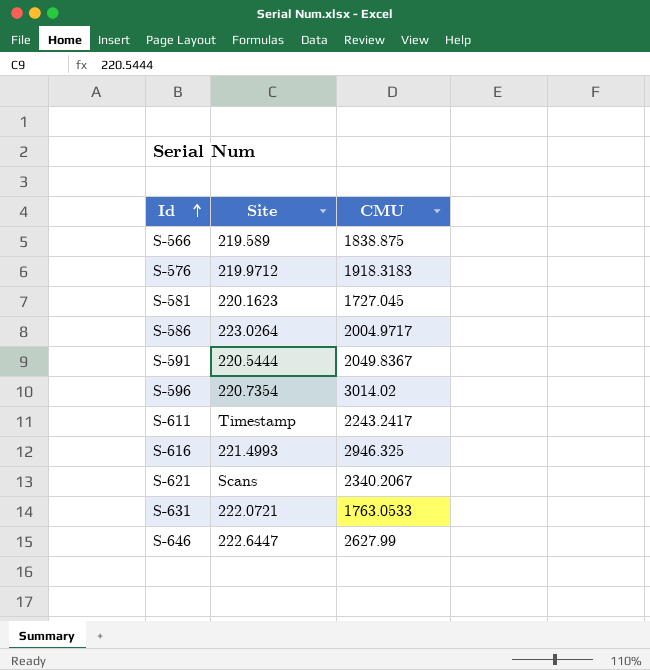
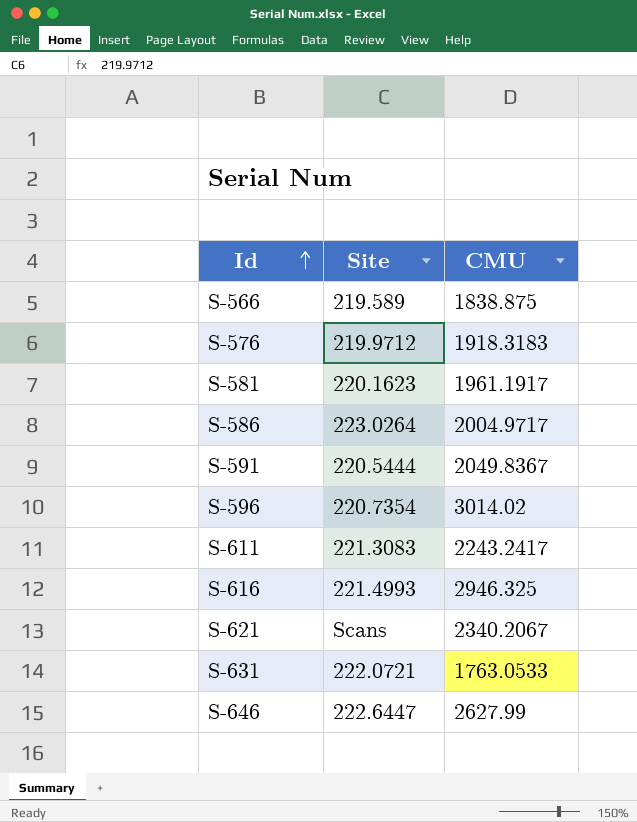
S-581 | CMU: 1727.045 -> 1961.1917
S-611 | Site: Timestamp -> 221.3083

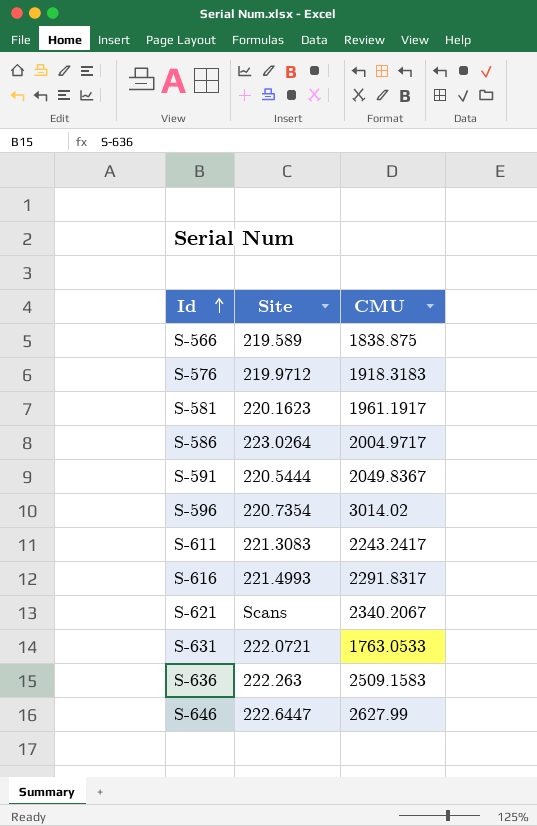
S-616 | CMU: 2946.325 -> 2291.8317
row S-636: none -> 222.263 | 2509.1583

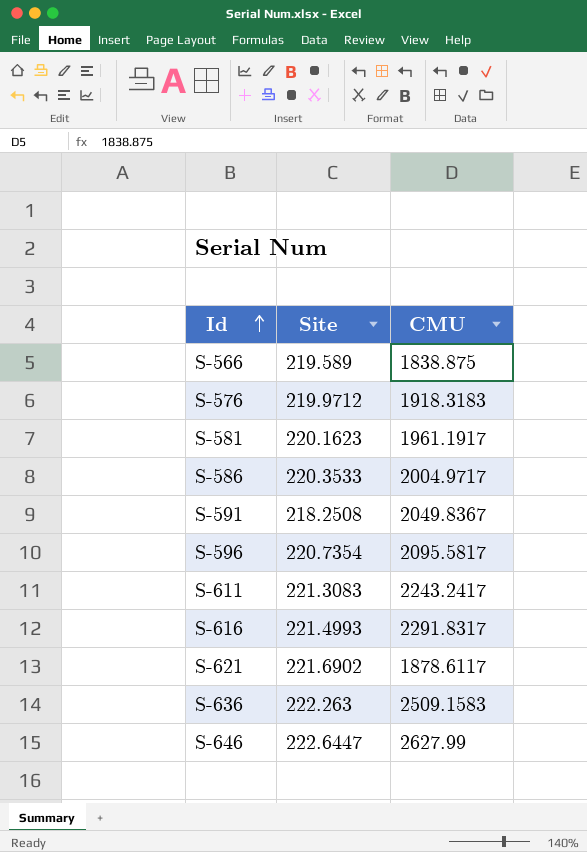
row S-631: 222.0721 | 1763.0533 -> none
S-586 | Site: 223.0264 -> 220.3533
S-591 | Site: 220.5444 -> 218.2508
S-596 | CMU: 3014.02 -> 2095.5817
S-621 | Site: Scans -> 221.6902
S-621 | CMU: 2340.2067 -> 1878.6117

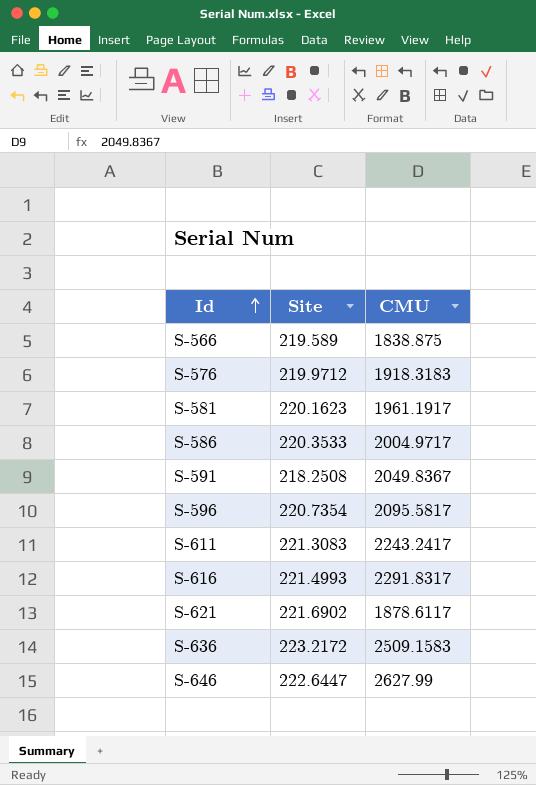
S-636 | Site: 222.263 -> 223.2172

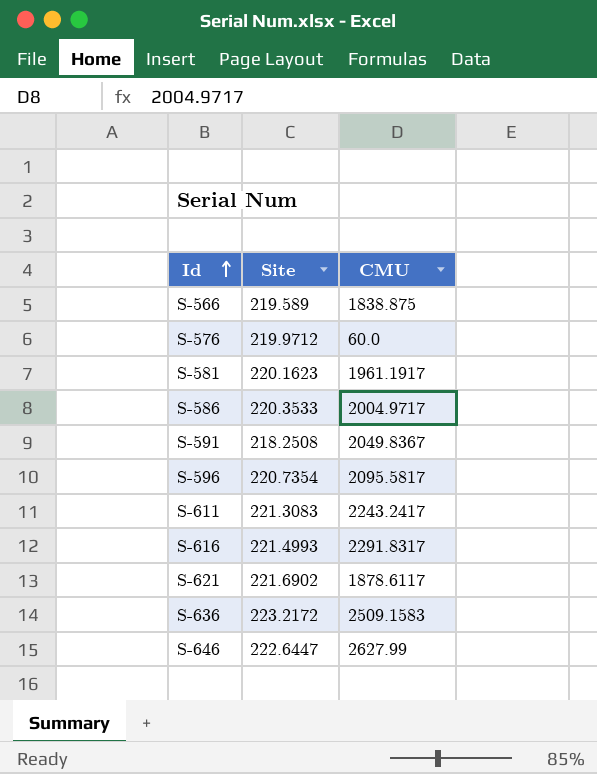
S-576 | CMU: 1918.3183 -> 60.0

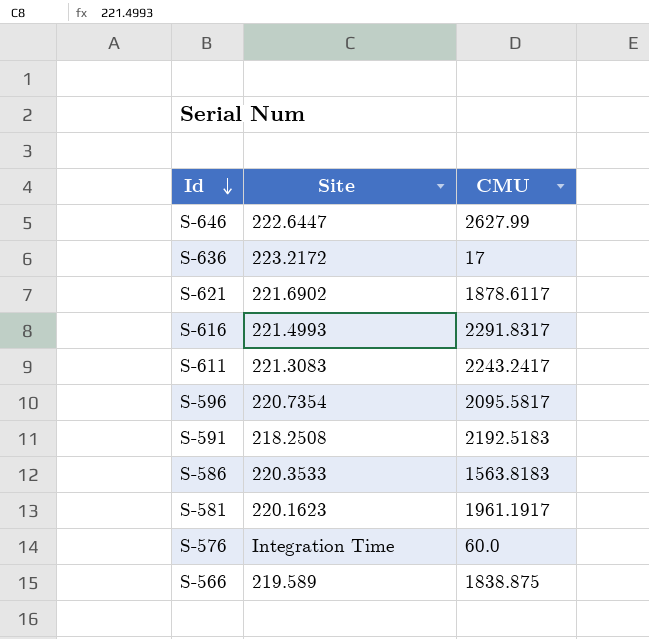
row order: Id ascending -> Id descending
S-636 | CMU: 2509.1583 -> 17
S-591 | CMU: 2049.8367 -> 2192.5183
S-586 | CMU: 2004.9717 -> 1563.8183
S-576 | Site: 219.9712 -> Integration Time

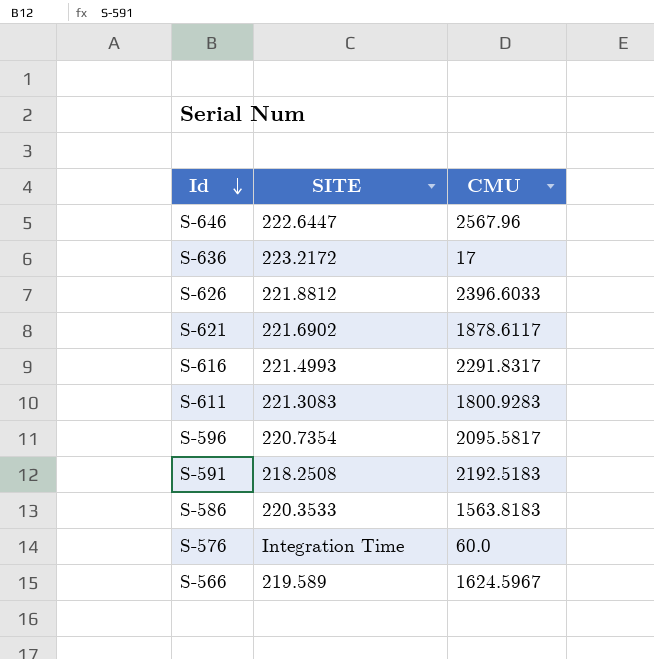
column name: Site -> SITE
row S-581: 220.1623 | 1961.1917 -> none
S-646 | CMU: 2627.99 -> 2567.96
row S-626: none -> 221.8812 | 2396.6033
S-611 | CMU: 2243.2417 -> 1800.9283
S-566 | CMU: 1838.875 -> 1624.5967

